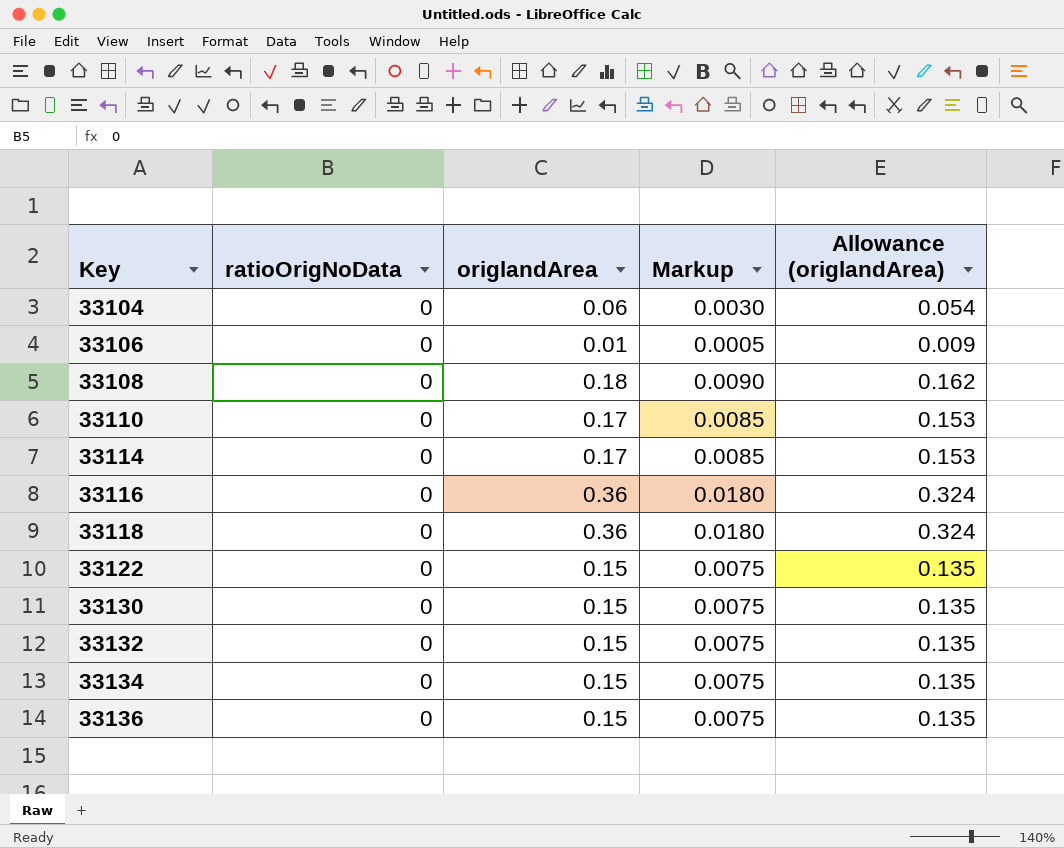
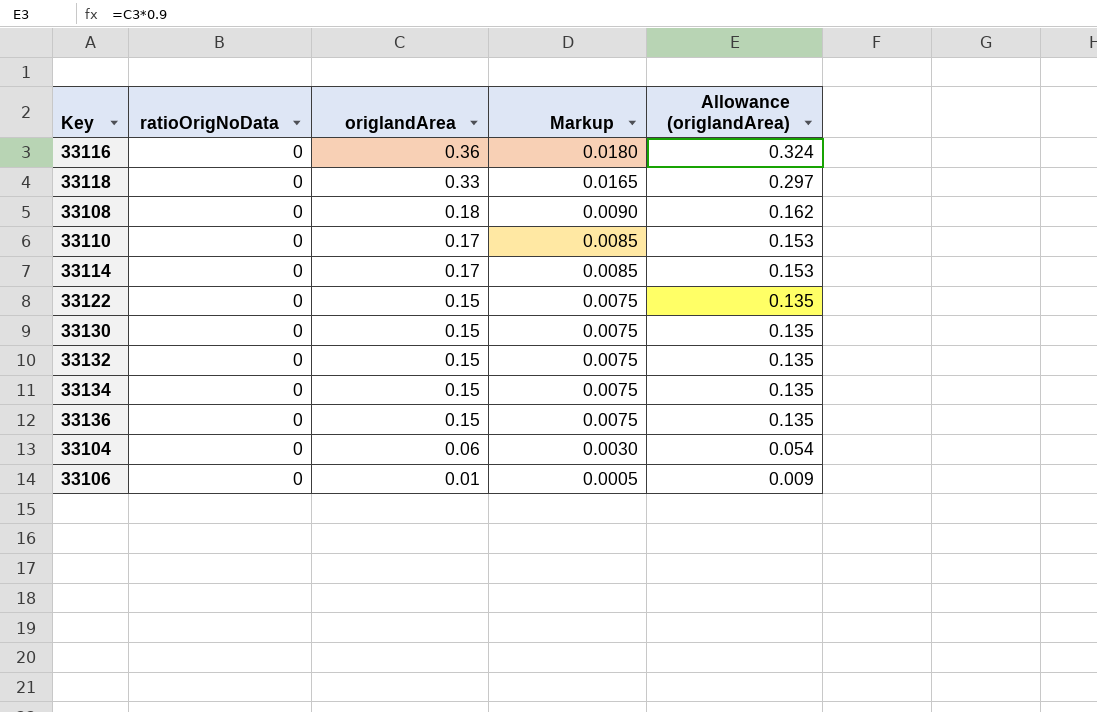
row order: Key ascending -> origlandArea descending
33118 | origlandArea: 0.36 -> 0.33
33118 | Markup: 0.0180 -> 0.0165
33118 | Allowance (origlandArea): 0.324 -> 0.297

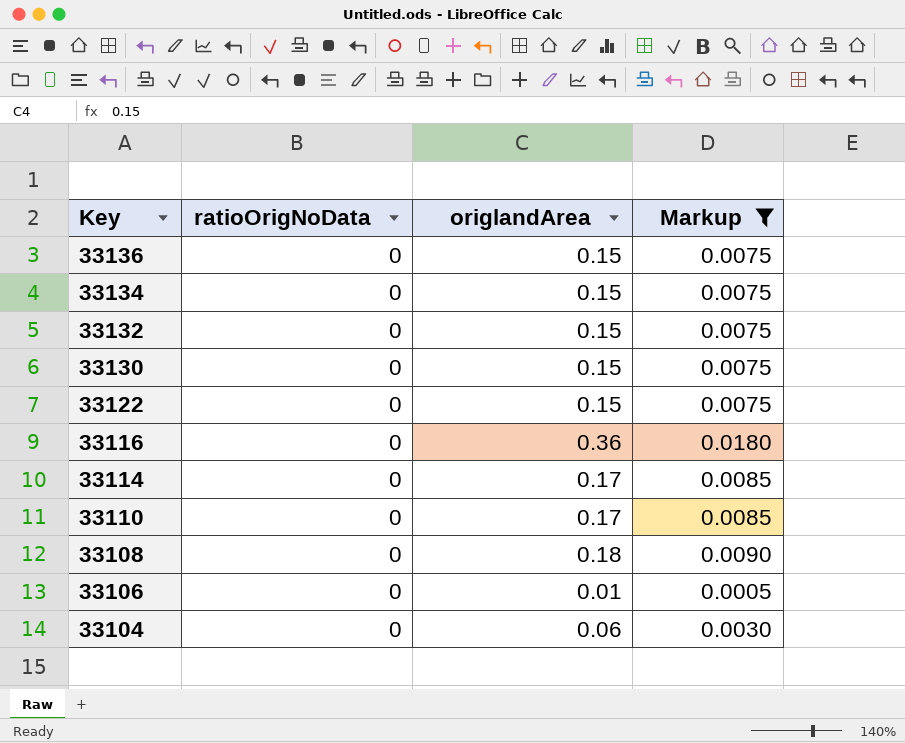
filter: none -> Markup != 0.0165
row order: origlandArea descending -> Key descending
column Allowance (origlandArea) | formula: [origlandArea] * 0.9 -> none

